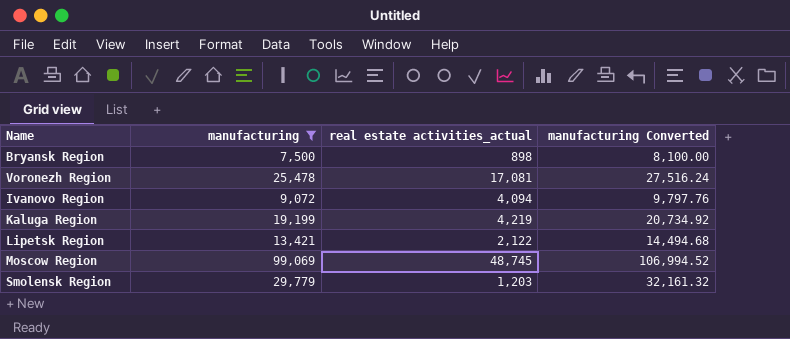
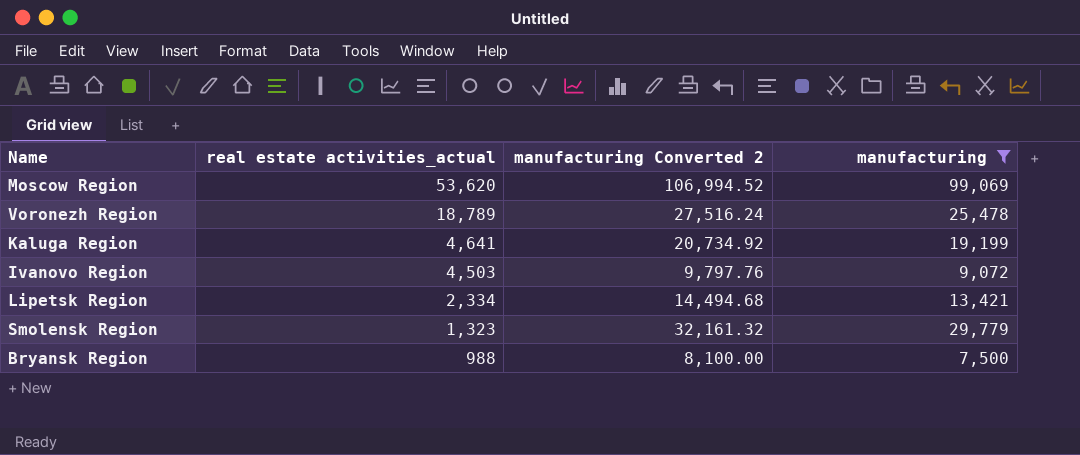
row order: none -> real estate activities_actual descending
column name: manufacturing Converted -> manufacturing Converted 2
column manufacturing | position: 2 -> 4
Moscow Region | real estate activities_actual: 48,745 -> 53,620
Voronezh Region | real estate activities_actual: 17,081 -> 18,789
Kaluga Region | real estate activities_actual: 4,219 -> 4,641
Ivanovo Region | real estate activities_actual: 4,094 -> 4,503
Lipetsk Region | real estate activities_actual: 2,122 -> 2,334
Smolensk Region | real estate activities_actual: 1,203 -> 1,323
Bryansk Region | real estate activities_actual: 898 -> 988

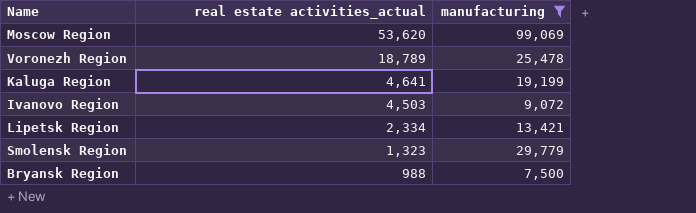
column manufacturing Converted 2 | formula: [manufacturing] * 1.08 -> none

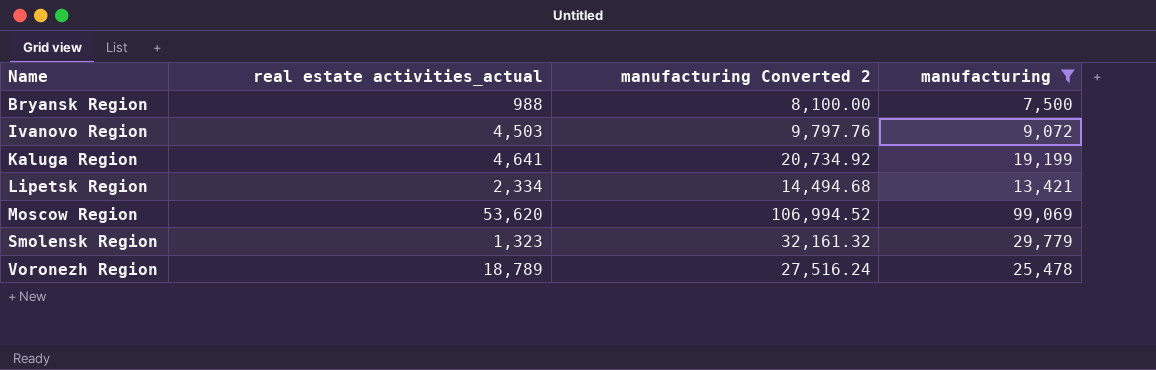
row order: real estate activities_actual descending -> Name ascending
column manufacturing Converted 2 | formula: none -> [manufacturing] * 1.08

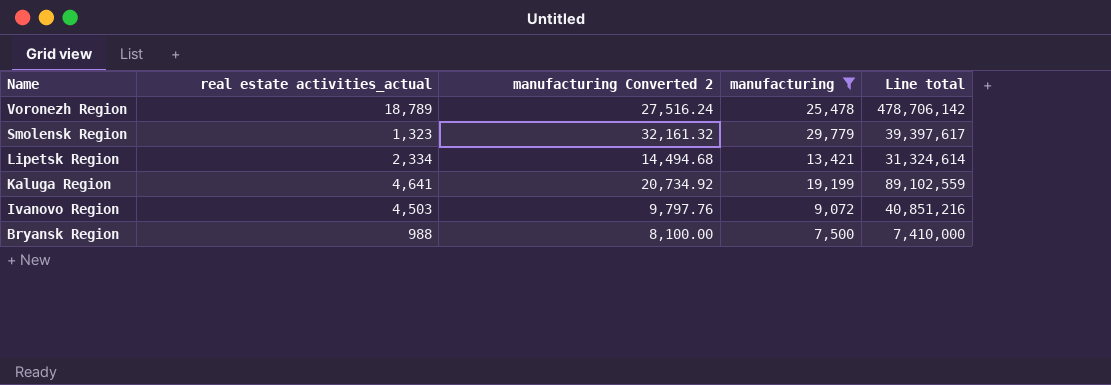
row order: Name ascending -> Name descending
column Line total | formula: none -> [real estate activities_actual] * [manufacturing]
row Moscow Region: 53,620 | 106,994.52 | 99,069 -> none

